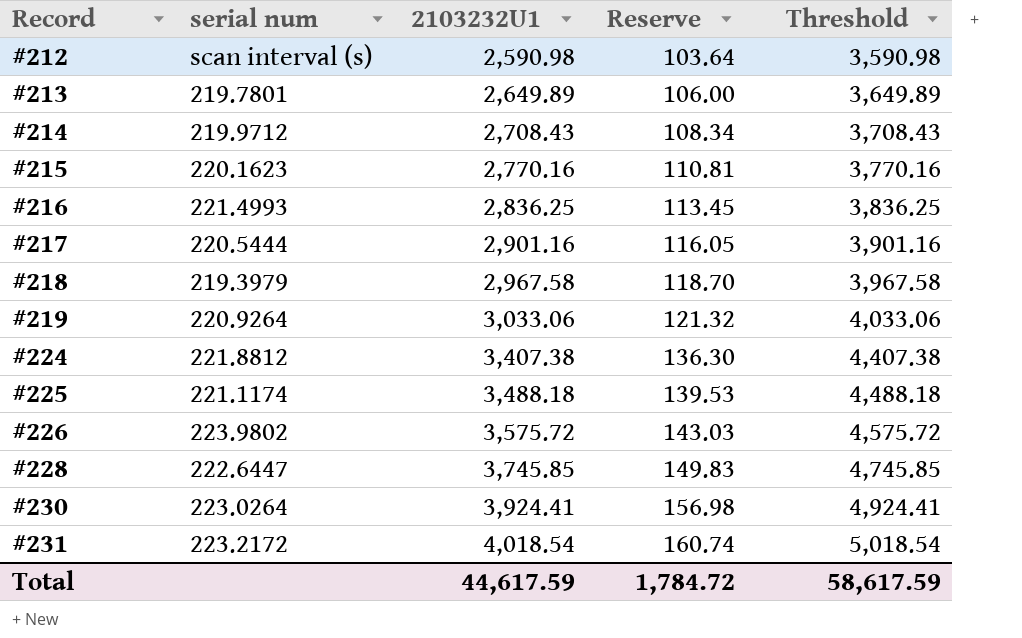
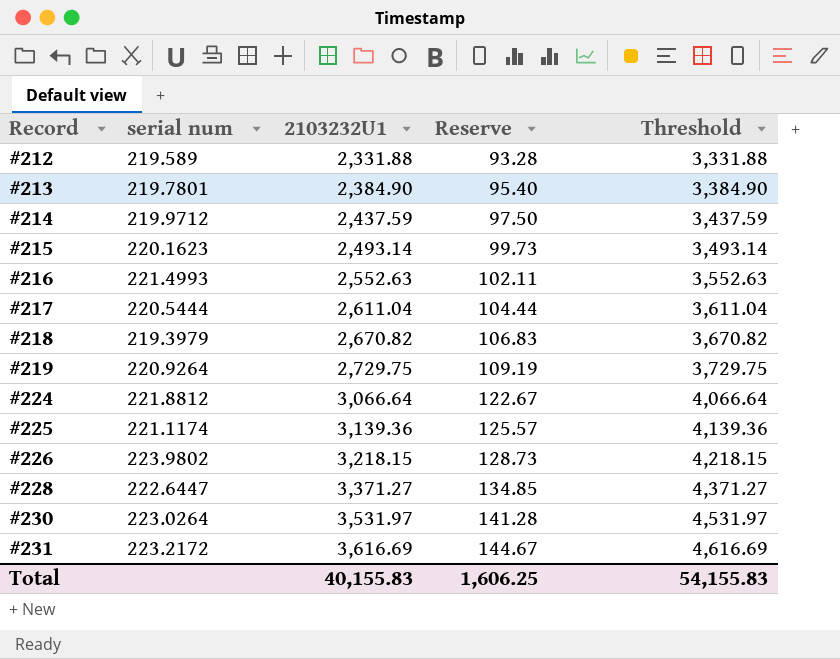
#212 | serial num: scan interval (s) -> 219.589
#212 | 2103232U1: 2,590.98 -> 2,331.88
#212 | Reserve: 103.64 -> 93.28
#212 | Threshold: 3,590.98 -> 3,331.88
#213 | 2103232U1: 2,649.89 -> 2,384.90
#213 | Reserve: 106.00 -> 95.40
#213 | Threshold: 3,649.89 -> 3,384.90
#214 | 2103232U1: 2,708.43 -> 2,437.59
#214 | Reserve: 108.34 -> 97.50
#214 | Threshold: 3,708.43 -> 3,437.59
#215 | 2103232U1: 2,770.16 -> 2,493.14
#215 | Reserve: 110.81 -> 99.73
#215 | Threshold: 3,770.16 -> 3,493.14
#216 | 2103232U1: 2,836.25 -> 2,552.63
#216 | Reserve: 113.45 -> 102.11
#216 | Threshold: 3,836.25 -> 3,552.63
#217 | 2103232U1: 2,901.16 -> 2,611.04
#217 | Reserve: 116.05 -> 104.44
#217 | Threshold: 3,901.16 -> 3,611.04
#218 | 2103232U1: 2,967.58 -> 2,670.82
#218 | Reserve: 118.70 -> 106.83
#218 | Threshold: 3,967.58 -> 3,670.82
#219 | 2103232U1: 3,033.06 -> 2,729.75
#219 | Reserve: 121.32 -> 109.19
#219 | Threshold: 4,033.06 -> 3,729.75
#224 | 2103232U1: 3,407.38 -> 3,066.64
#224 | Reserve: 136.30 -> 122.67
#224 | Threshold: 4,407.38 -> 4,066.64
#225 | 2103232U1: 3,488.18 -> 3,139.36
#225 | Reserve: 139.53 -> 125.57
#225 | Threshold: 4,488.18 -> 4,139.36
#226 | 2103232U1: 3,575.72 -> 3,218.15
#226 | Reserve: 143.03 -> 128.73
#226 | Threshold: 4,575.72 -> 4,218.15
#228 | 2103232U1: 3,745.85 -> 3,371.27
#228 | Reserve: 149.83 -> 134.85
#228 | Threshold: 4,745.85 -> 4,371.27
#230 | 2103232U1: 3,924.41 -> 3,531.97
#230 | Reserve: 156.98 -> 141.28
#230 | Threshold: 4,924.41 -> 4,531.97
#231 | 2103232U1: 4,018.54 -> 3,616.69
#231 | Reserve: 160.74 -> 144.67
#231 | Threshold: 5,018.54 -> 4,616.69
Total | 2103232U1: 44,617.59 -> 40,155.83
Total | Reserve: 1,784.72 -> 1,606.25
Total | Threshold: 58,617.59 -> 54,155.83

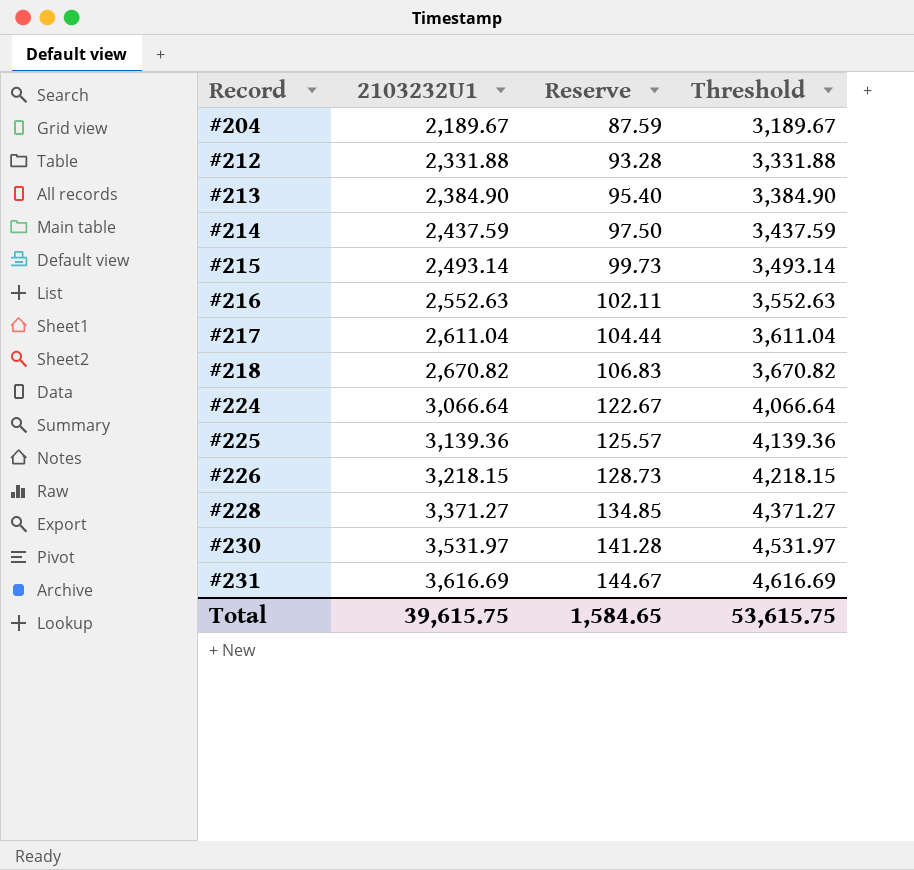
column serial num | position: 2 -> none
row #219: 220.9264 | 2,729.75 | 109.19 | 3,729.75 -> none
row #204: none -> 2,189.67 | 87.59 | 3,189.67
Total | 2103232U1: 40,155.83 -> 39,615.75
Total | Reserve: 1,606.25 -> 1,584.65
Total | Threshold: 54,155.83 -> 53,615.75

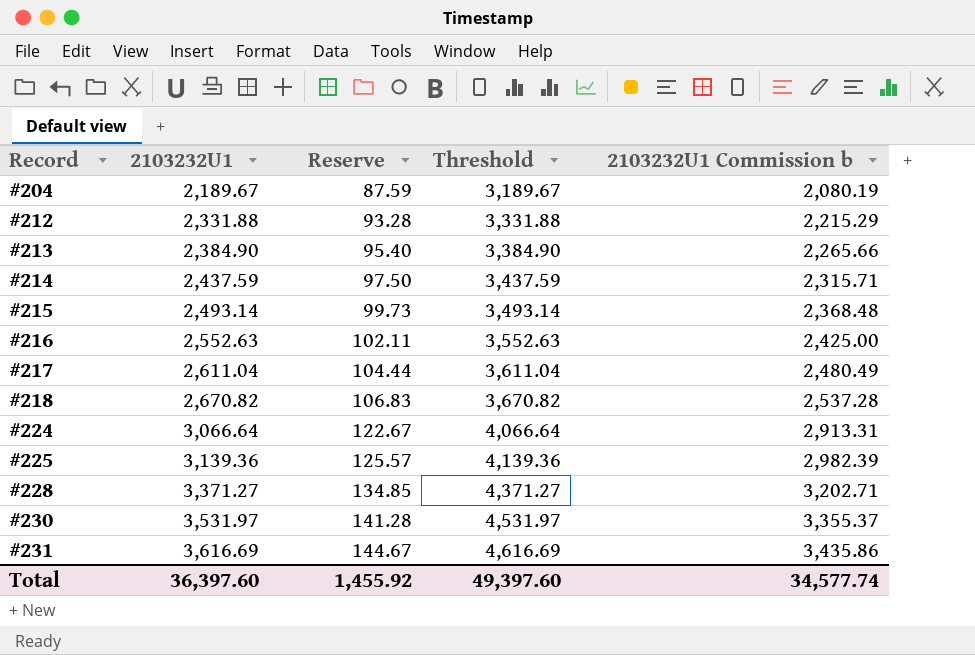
column 2103232U1 Commission b | formula: none -> [2103232U1] * 0.95
row #226: 3,218.15 | 128.73 | 4,218.15 -> none
Total | 2103232U1: 39,615.75 -> 36,397.60
Total | Reserve: 1,584.65 -> 1,455.92
Total | Threshold: 53,615.75 -> 49,397.60

